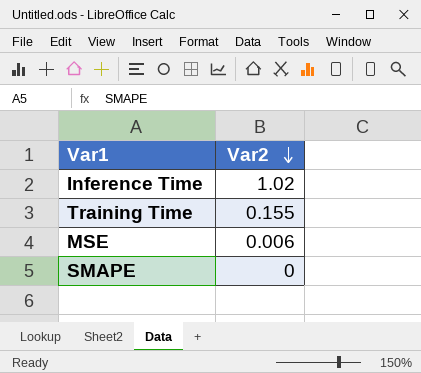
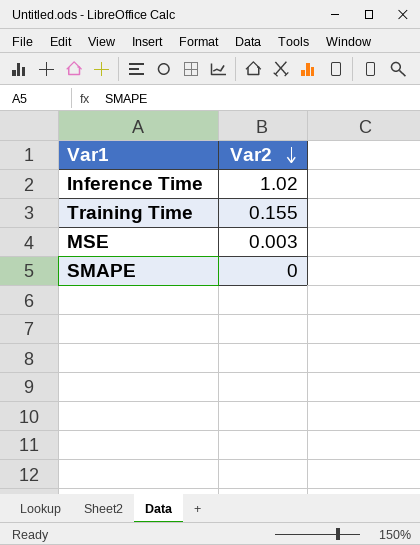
MSE | Var2: 0.006 -> 0.003

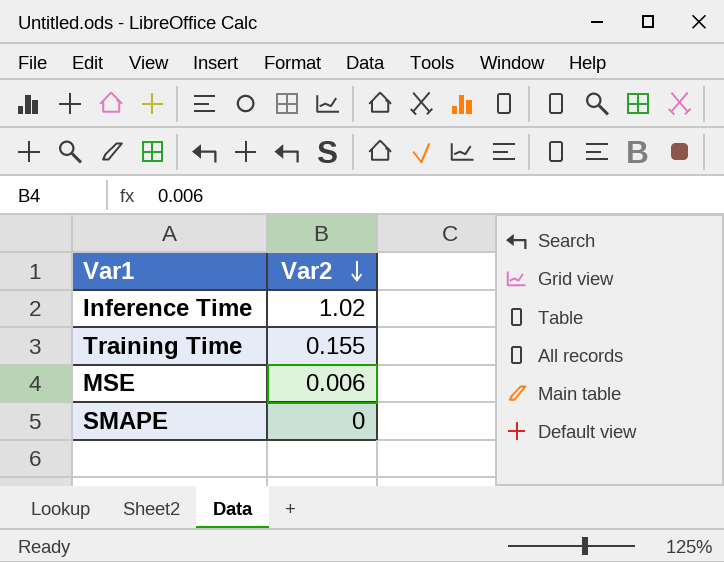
MSE | Var2: 0.003 -> 0.006

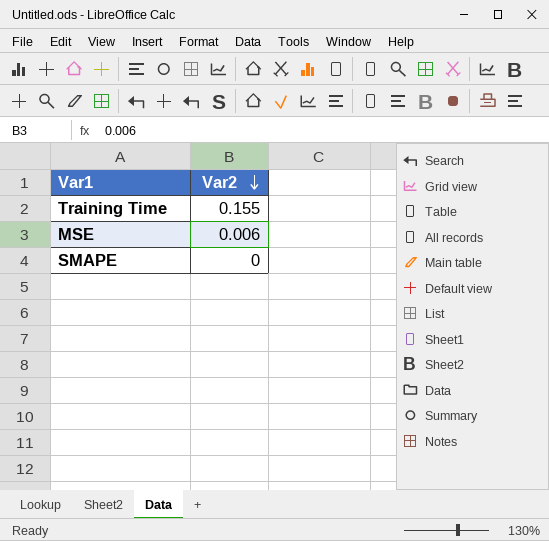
row Inference Time: 1.02 -> none

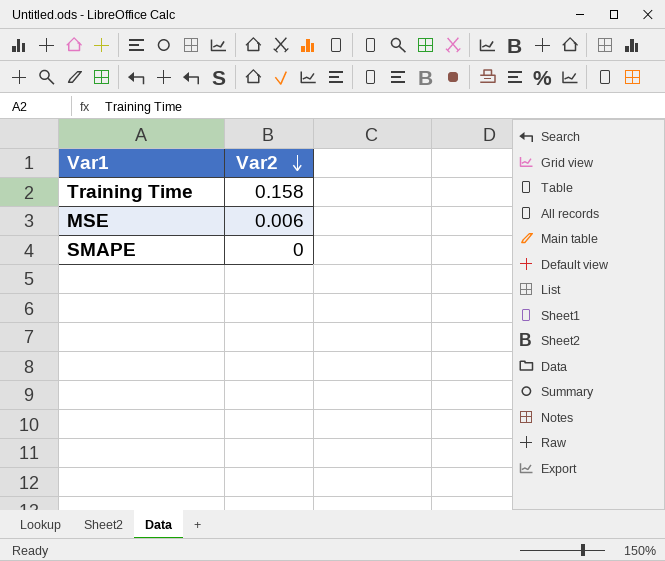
Training Time | Var2: 0.155 -> 0.158

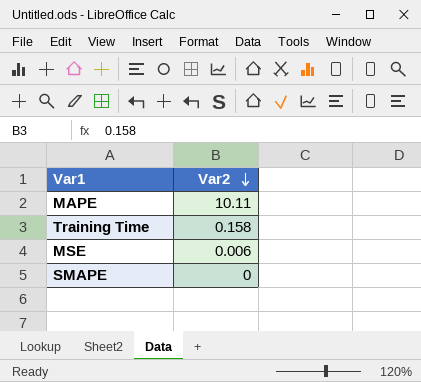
row MAPE: none -> 10.11

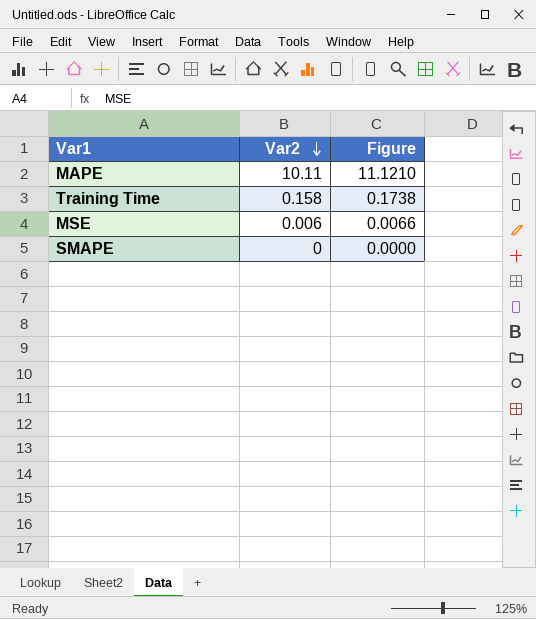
column Figure | formula: none -> [Var2] * 1.1

